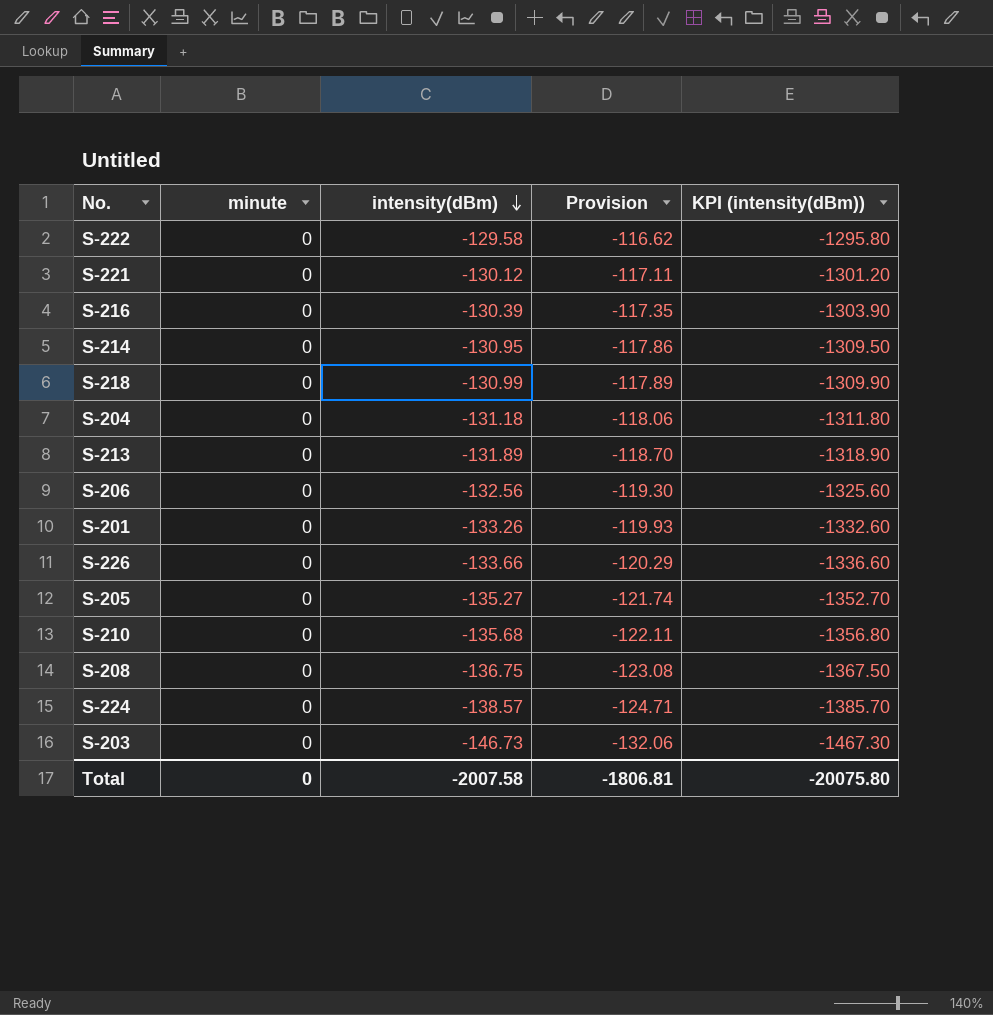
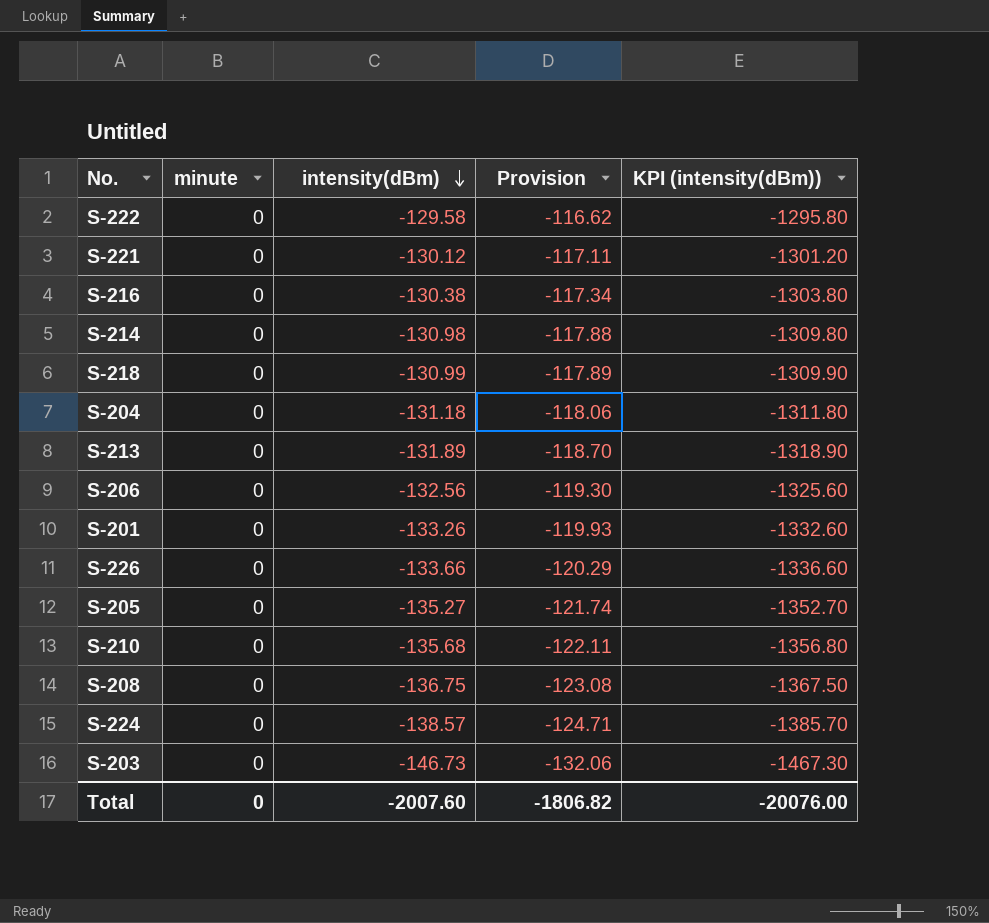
S-216 | intensity(dBm): -130.39 -> -130.38
S-216 | Provision: -117.35 -> -117.34
S-216 | KPI (intensity(dBm)): -1303.90 -> -1303.80
S-214 | intensity(dBm): -130.95 -> -130.98
S-214 | Provision: -117.86 -> -117.88
S-214 | KPI (intensity(dBm)): -1309.50 -> -1309.80
Total | intensity(dBm): -2007.58 -> -2007.60
Total | Provision: -1806.81 -> -1806.82
Total | KPI (intensity(dBm)): -20075.80 -> -20076.00

